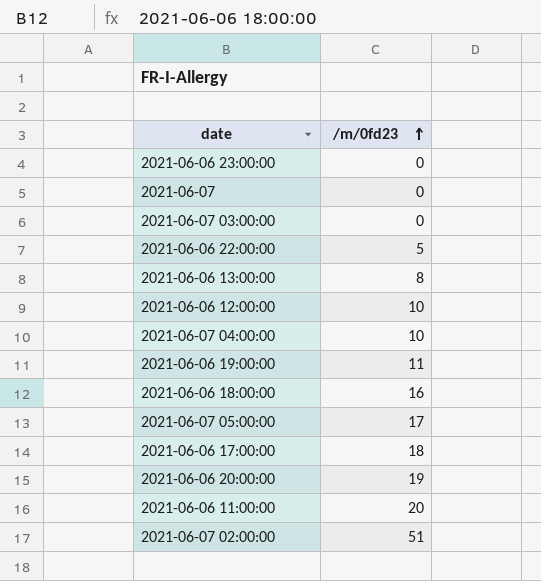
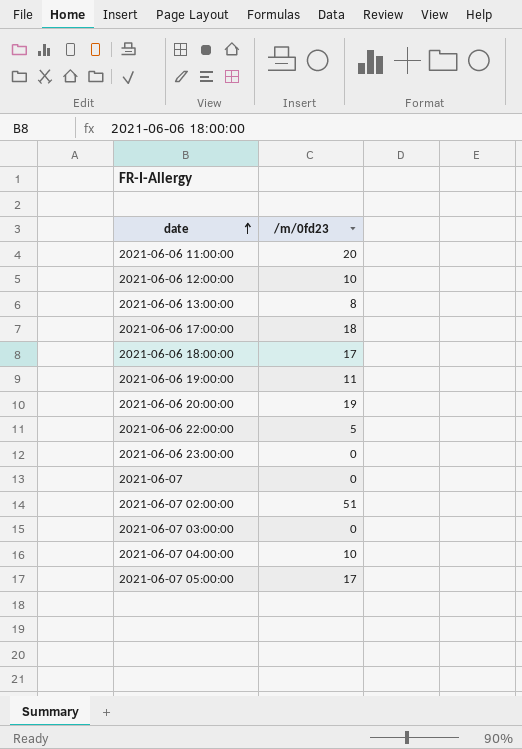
row order: /m/0fd23 ascending -> date ascending
2021-06-06 18:00:00 | /m/0fd23: 16 -> 17

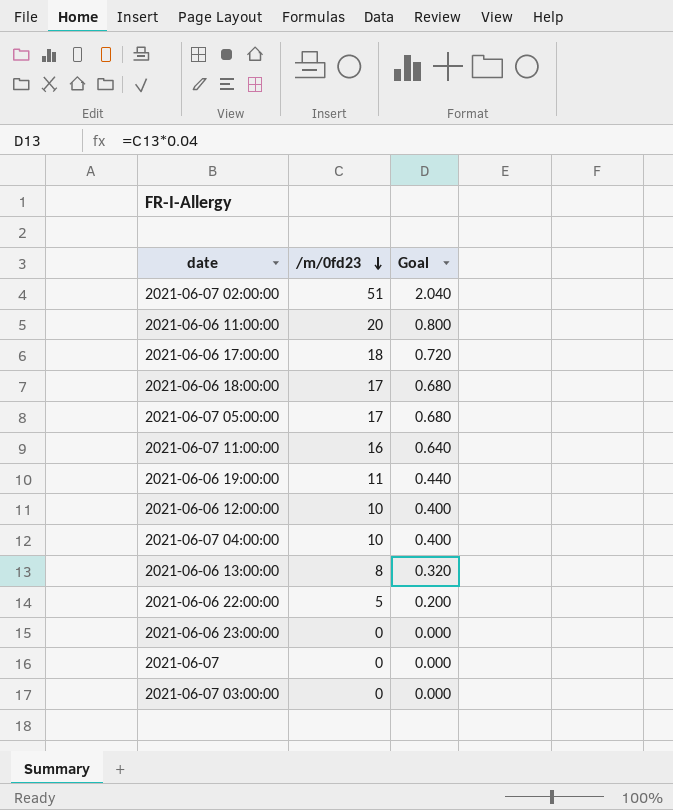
row order: date ascending -> /m/0fd23 descending
column Goal | formula: none -> [/m/0fd23] * 0.04
row 2021-06-06 20:00:00: 19 -> none
row 2021-06-07 11:00:00: none -> 16 | 0.640

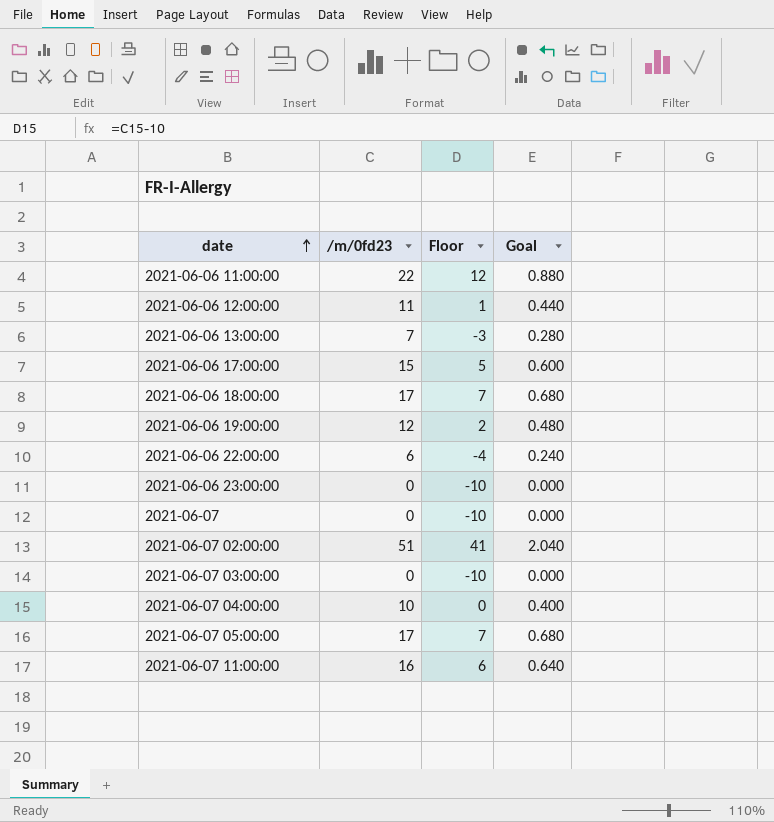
row order: /m/0fd23 descending -> date ascending
column Floor | formula: none -> [/m/0fd23] - 10
2021-06-06 11:00:00 | /m/0fd23: 20 -> 22
2021-06-06 11:00:00 | Goal: 0.800 -> 0.880
2021-06-06 12:00:00 | /m/0fd23: 10 -> 11
2021-06-06 12:00:00 | Goal: 0.400 -> 0.440
2021-06-06 13:00:00 | /m/0fd23: 8 -> 7
2021-06-06 13:00:00 | Goal: 0.320 -> 0.280
2021-06-06 17:00:00 | /m/0fd23: 18 -> 15
2021-06-06 17:00:00 | Goal: 0.720 -> 0.600
2021-06-06 19:00:00 | /m/0fd23: 11 -> 12
2021-06-06 19:00:00 | Goal: 0.440 -> 0.480
2021-06-06 22:00:00 | /m/0fd23: 5 -> 6
2021-06-06 22:00:00 | Goal: 0.200 -> 0.240

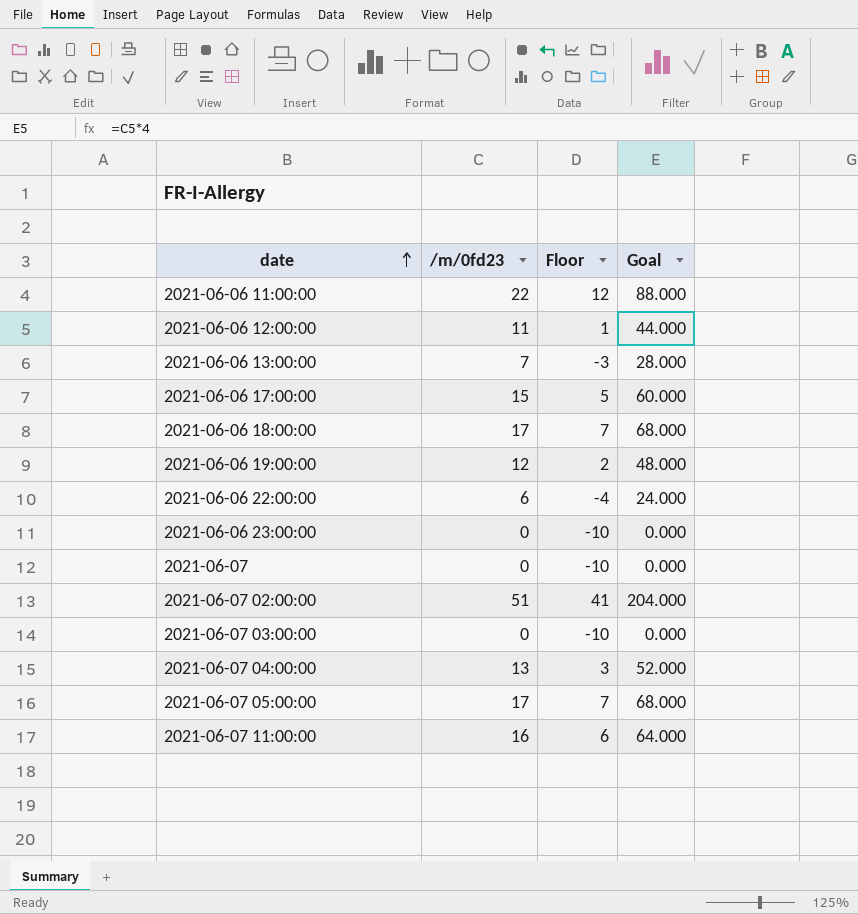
column Goal | formula: [/m/0fd23] * 0.04 -> [/m/0fd23] * 4
2021-06-07 04:00:00 | /m/0fd23: 10 -> 13
2021-06-07 04:00:00 | Floor: 0 -> 3

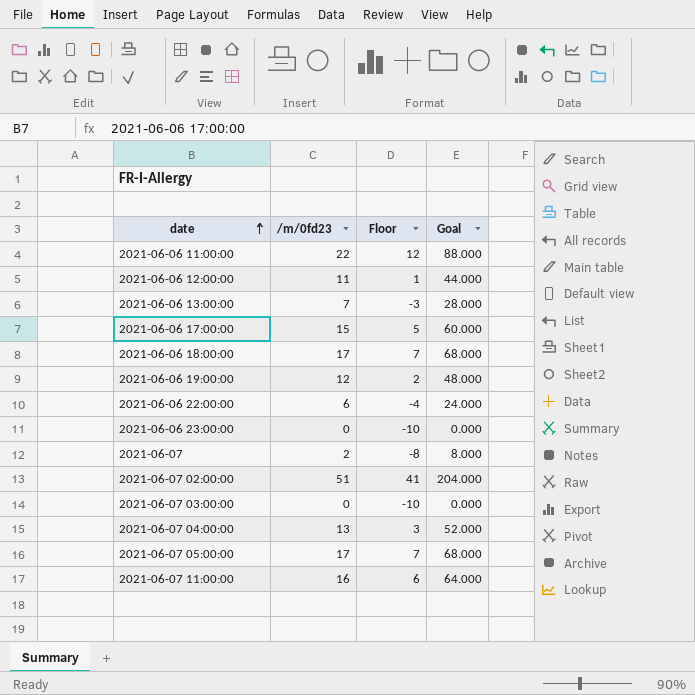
2021-06-07 | /m/0fd23: 0 -> 2
2021-06-07 | Floor: -10 -> -8
2021-06-07 | Goal: 0.000 -> 8.000

